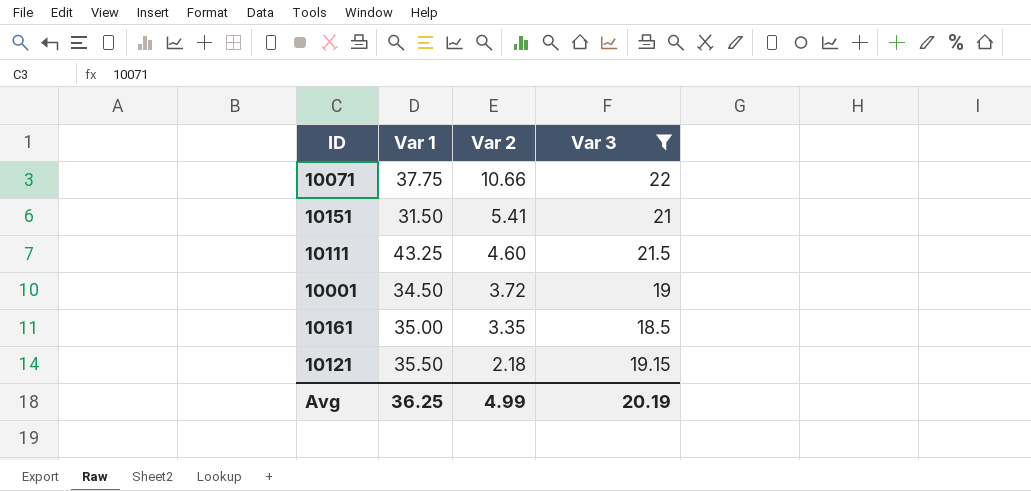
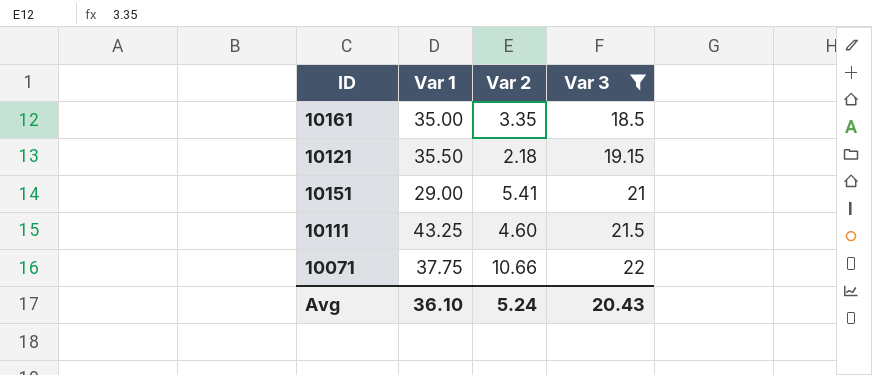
row order: Var 2 descending -> Var 3 ascending
row 10001: 34.50 | 3.72 | 19 -> none
10151 | Var 1: 31.50 -> 29.00
Avg | Var 1: 36.25 -> 36.10
Avg | Var 2: 4.99 -> 5.24
Avg | Var 3: 20.19 -> 20.43

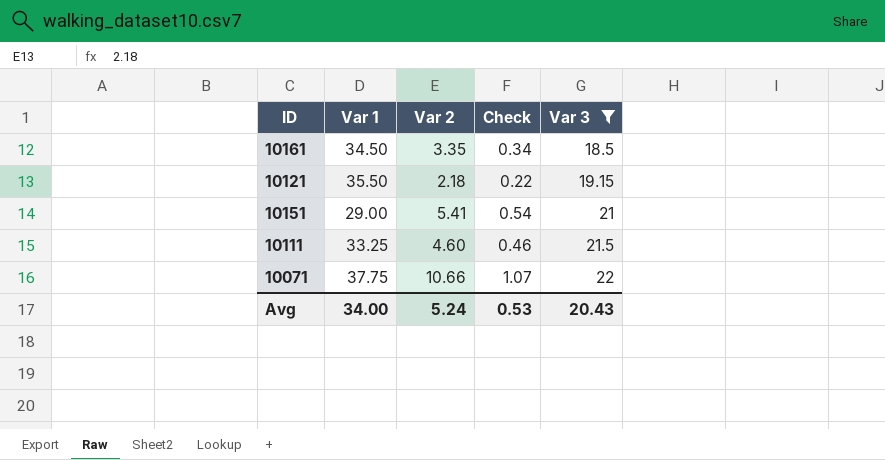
column Check | formula: none -> [Var 2] * 0.1
10161 | Var 1: 35.00 -> 34.50
10111 | Var 1: 43.25 -> 33.25
Avg | Var 1: 36.10 -> 34.00

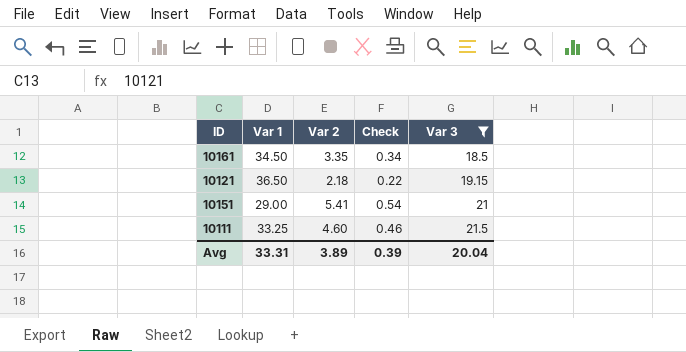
row 10071: 37.75 | 10.66 | 1.07 | 22 -> none
10121 | Var 1: 35.50 -> 36.50
Avg | Var 1: 34.00 -> 33.31
Avg | Var 2: 5.24 -> 3.89
Avg | Check: 0.53 -> 0.39
Avg | Var 3: 20.43 -> 20.04

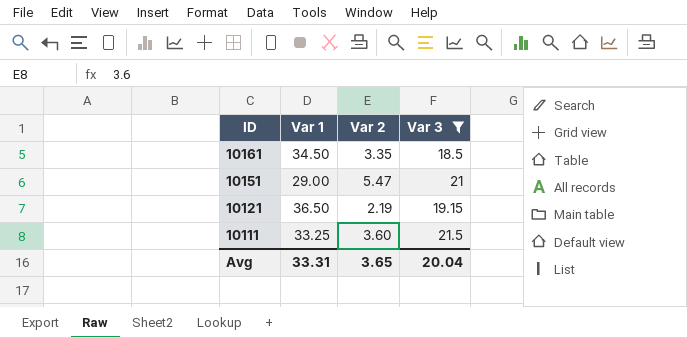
row order: Var 3 ascending -> ID descending
column Check | formula: [Var 2] * 0.1 -> none
10151 | Var 2: 5.41 -> 5.47
10121 | Var 2: 2.18 -> 2.19
10111 | Var 2: 4.60 -> 3.60
Avg | Var 2: 3.89 -> 3.65

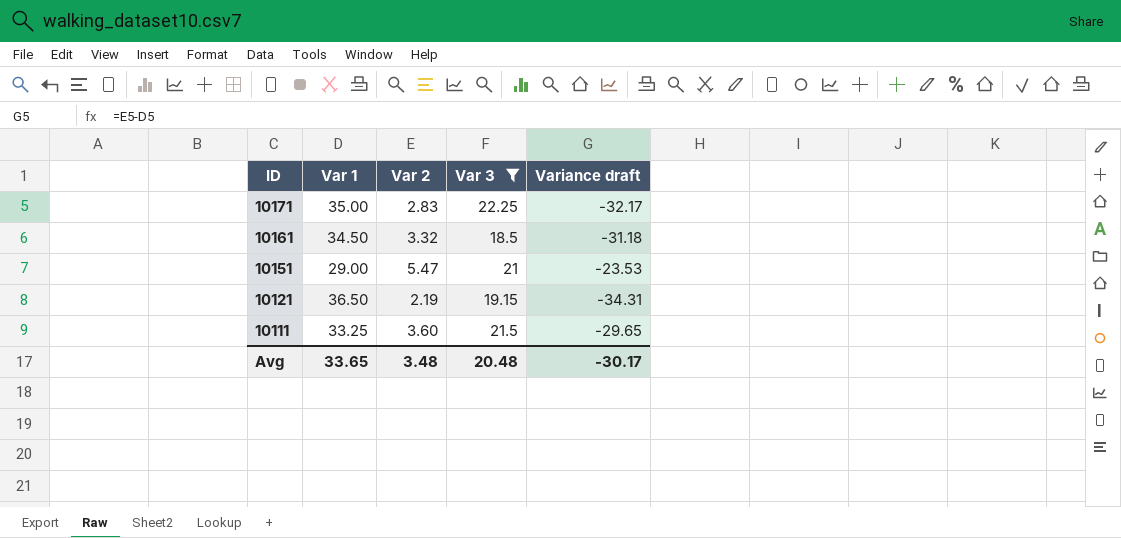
column Variance draft | formula: none -> [Var 2] - [Var 1]
row 10171: none -> 35.00 | 2.83 | 22.25 | -32.17
10161 | Var 2: 3.35 -> 3.32
Avg | Var 1: 33.31 -> 33.65
Avg | Var 2: 3.65 -> 3.48
Avg | Var 3: 20.04 -> 20.48

